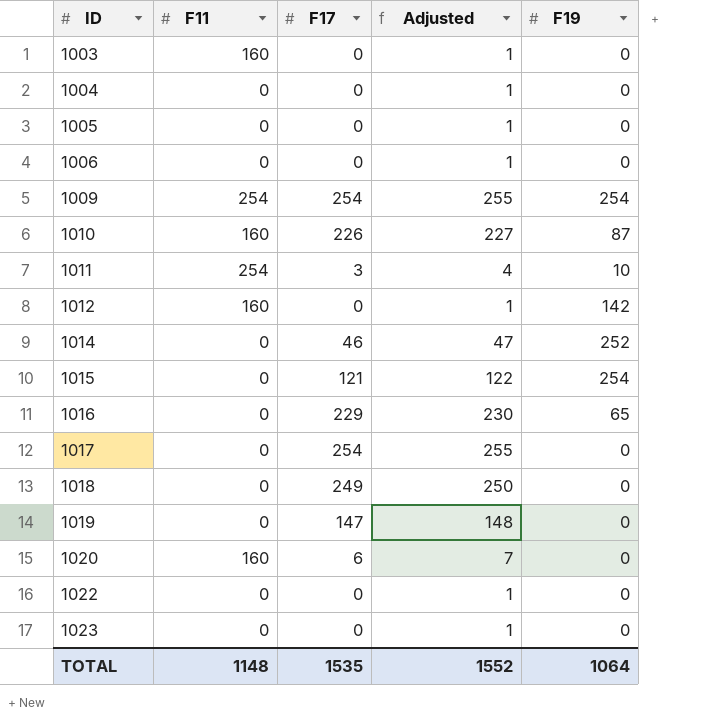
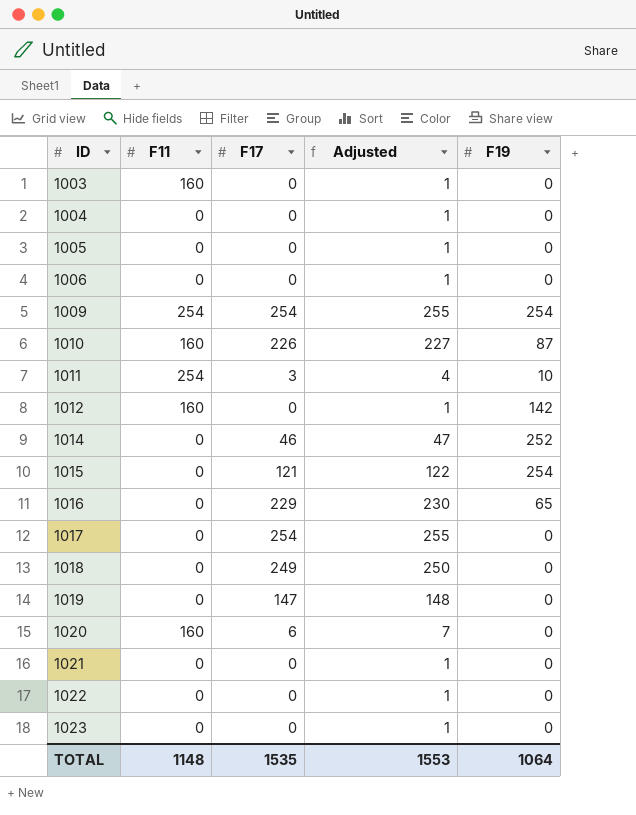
row 1021: none -> 0 | 0 | 1 | 0
TOTAL | Adjusted: 1552 -> 1553

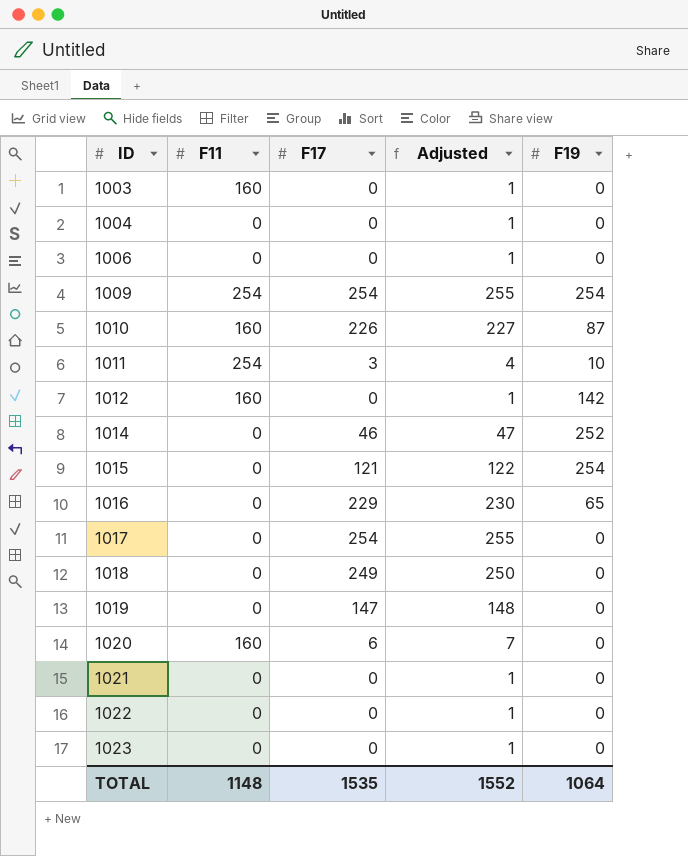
row 1005: 0 | 0 | 1 | 0 -> none
TOTAL | Adjusted: 1553 -> 1552

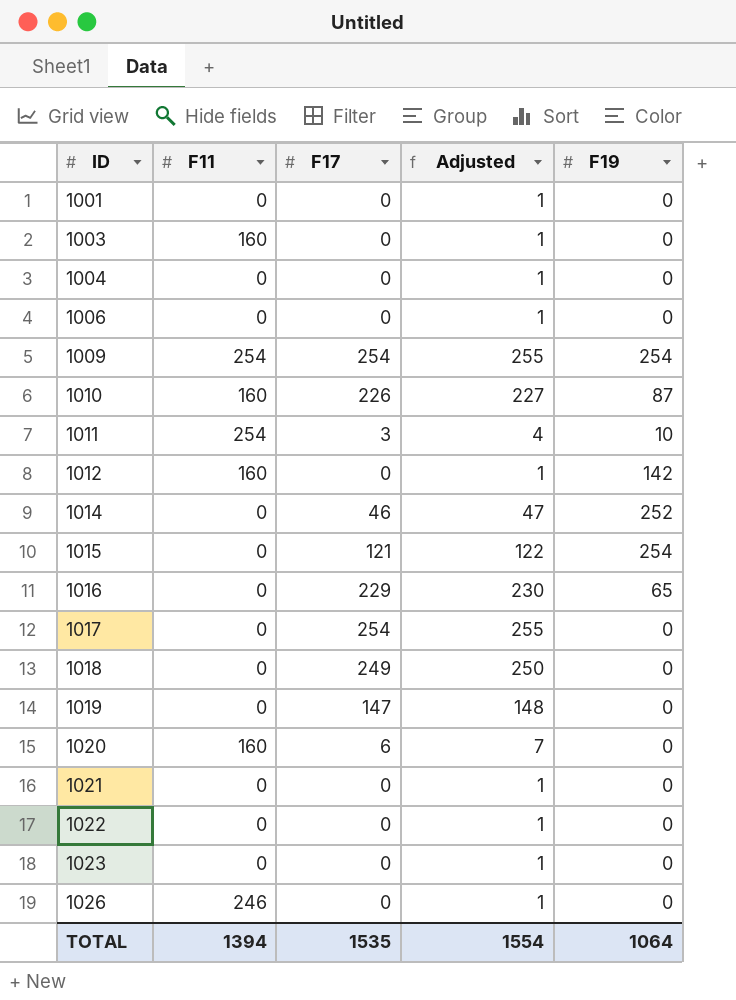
row 1001: none -> 0 | 0 | 1 | 0
row 1026: none -> 246 | 0 | 1 | 0
TOTAL | F11: 1148 -> 1394
TOTAL | Adjusted: 1552 -> 1554

